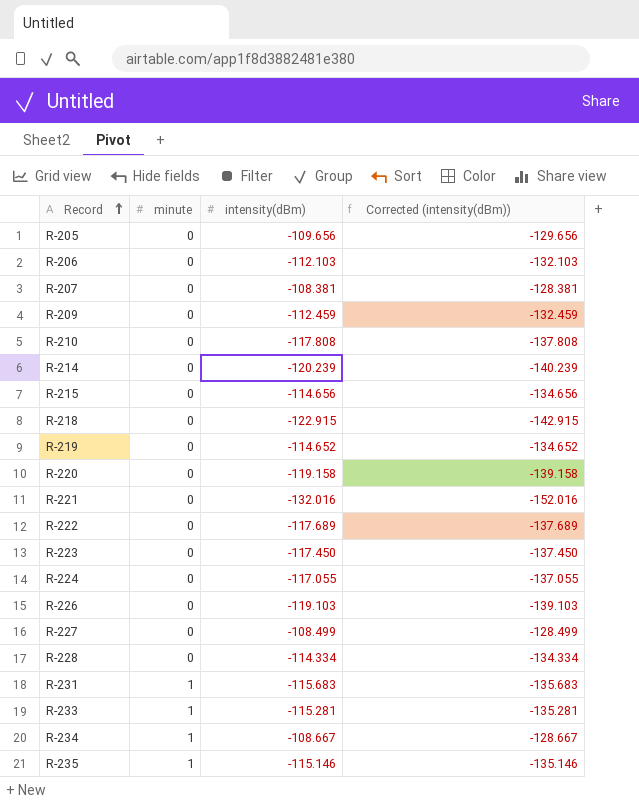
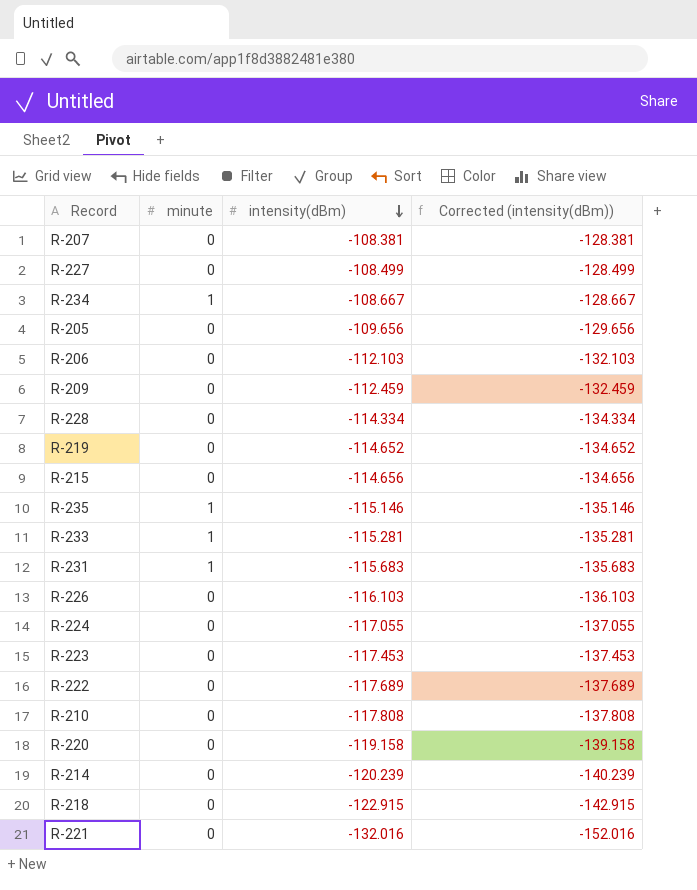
row order: Record ascending -> intensity(dBm) descending
R-226 | intensity(dBm): -119.103 -> -116.103
R-226 | Corrected (intensity(dBm)): -139.103 -> -136.103
R-223 | intensity(dBm): -117.450 -> -117.453
R-223 | Corrected (intensity(dBm)): -137.450 -> -137.453

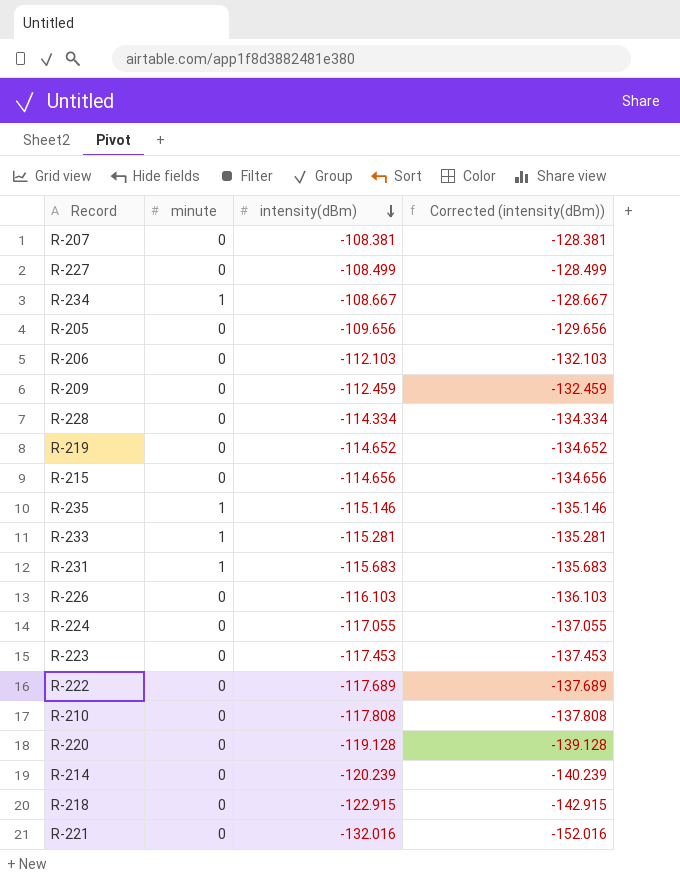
R-220 | intensity(dBm): -119.158 -> -119.128
R-220 | Corrected (intensity(dBm)): -139.158 -> -139.128

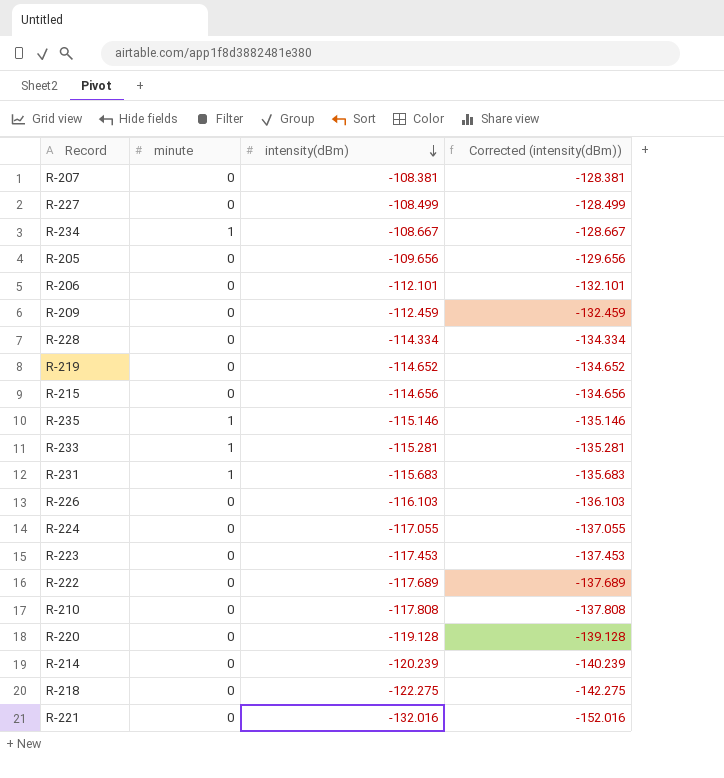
R-206 | intensity(dBm): -112.103 -> -112.101
R-206 | Corrected (intensity(dBm)): -132.103 -> -132.101
R-218 | intensity(dBm): -122.915 -> -122.275
R-218 | Corrected (intensity(dBm)): -142.915 -> -142.275

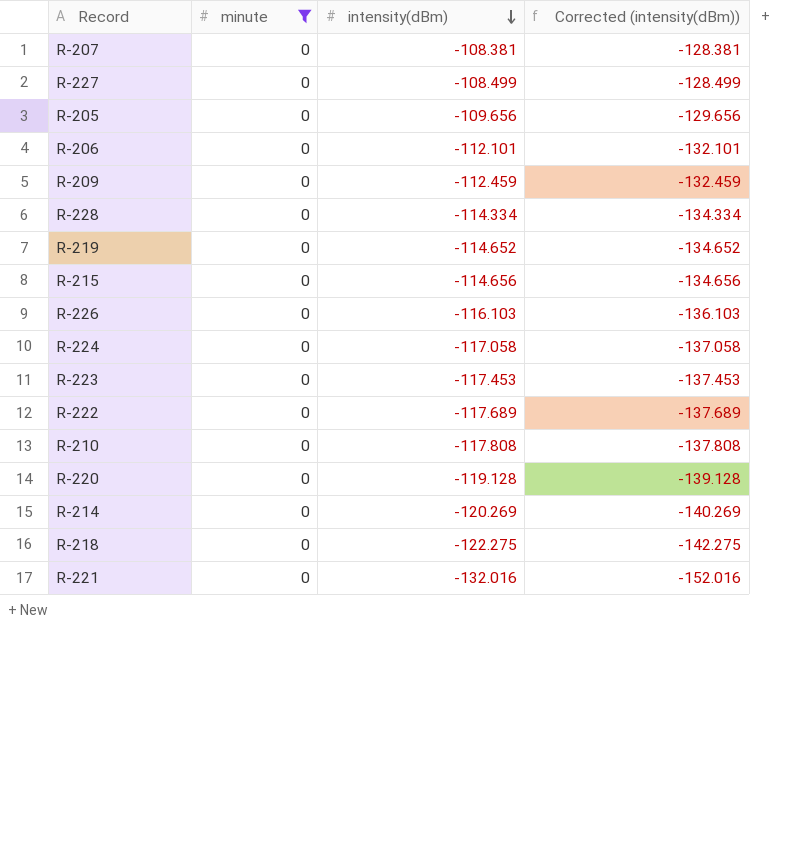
filter: none -> minute = 0
R-224 | intensity(dBm): -117.055 -> -117.058
R-224 | Corrected (intensity(dBm)): -137.055 -> -137.058
R-214 | intensity(dBm): -120.239 -> -120.269
R-214 | Corrected (intensity(dBm)): -140.239 -> -140.269

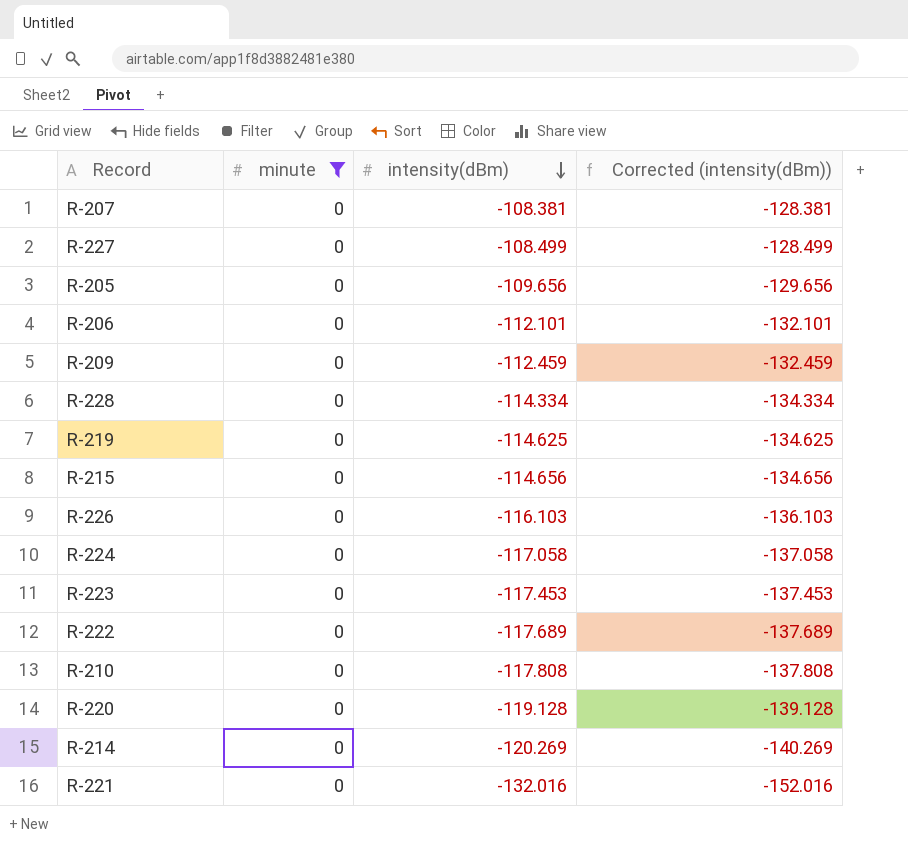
row R-218: 0 | -122.275 | -142.275 -> none
R-219 | intensity(dBm): -114.652 -> -114.625
R-219 | Corrected (intensity(dBm)): -134.652 -> -134.625

